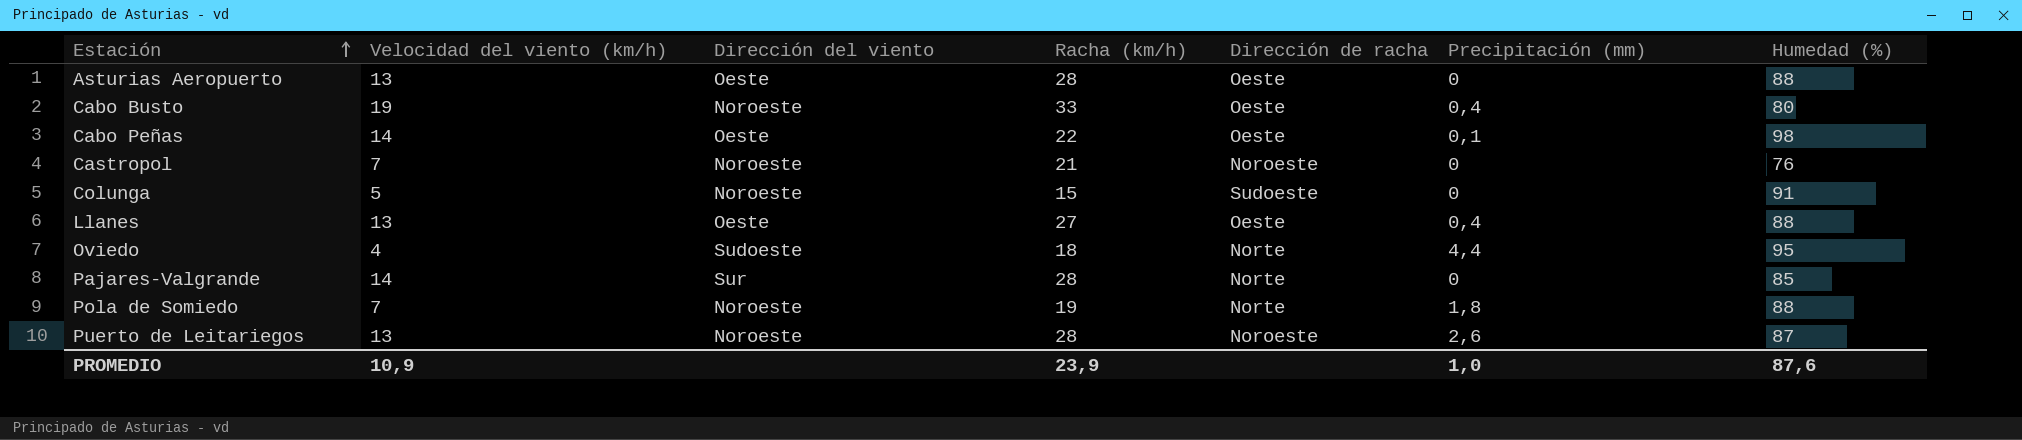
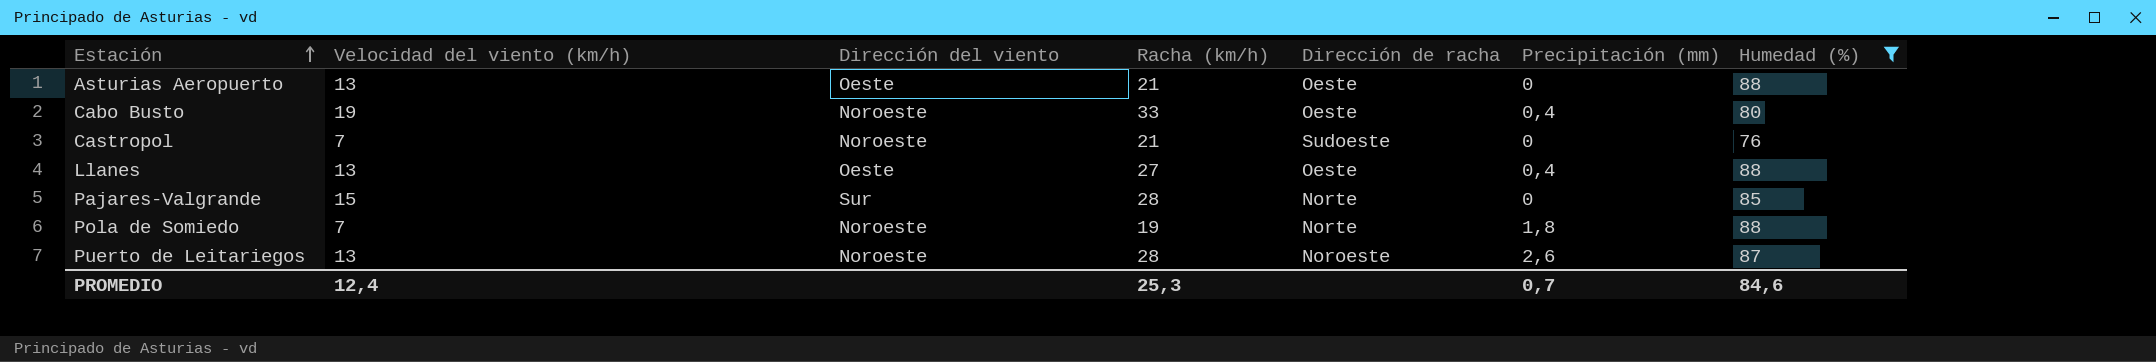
filter: none -> Humedad (%) <= 88
Asturias Aeropuerto | Racha (km/h): 28 -> 21
Castropol | Dirección de racha: Noroeste -> Sudoeste
Pajares-Valgrande | Velocidad del viento (km/h): 14 -> 15
PROMEDIO | Velocidad del viento (km/h): 10,9 -> 12,4
PROMEDIO | Racha (km/h): 23,9 -> 25,3
PROMEDIO | Precipitación (mm): 1,0 -> 0,7
PROMEDIO | Humedad (%): 87,6 -> 84,6

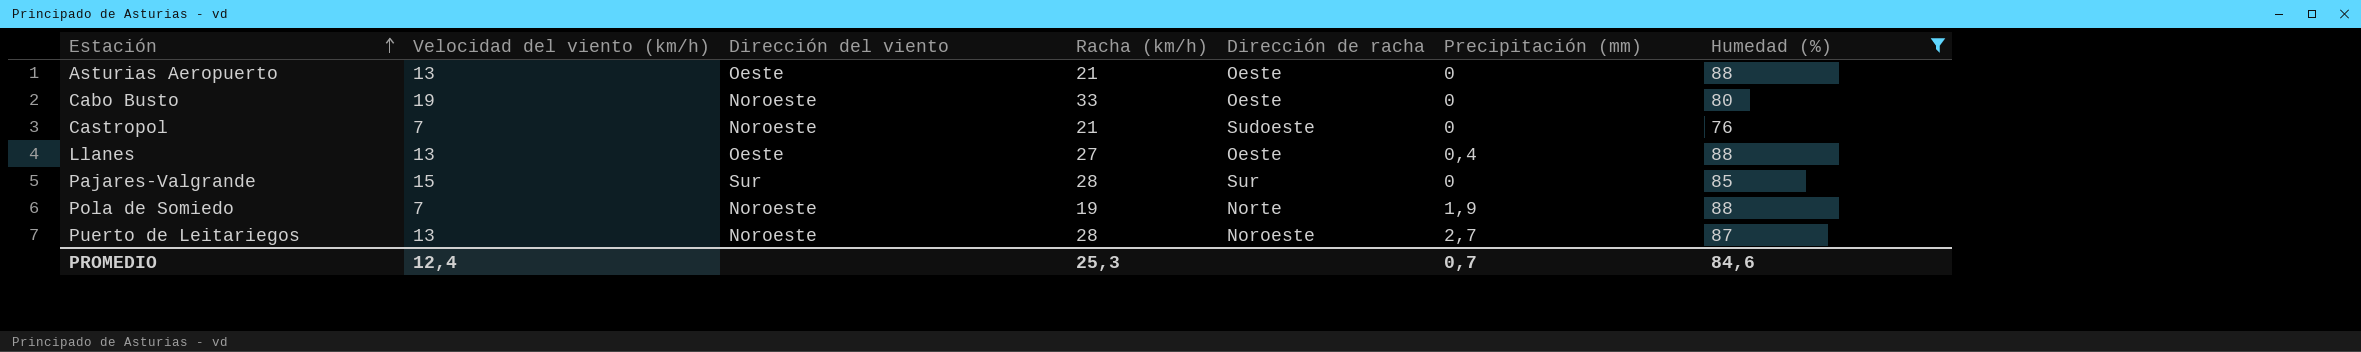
Cabo Busto | Precipitación (mm): 0,4 -> 0
Pajares-Valgrande | Dirección de racha: Norte -> Sur
Pola de Somiedo | Precipitación (mm): 1,8 -> 1,9
Puerto de Leitariegos | Precipitación (mm): 2,6 -> 2,7

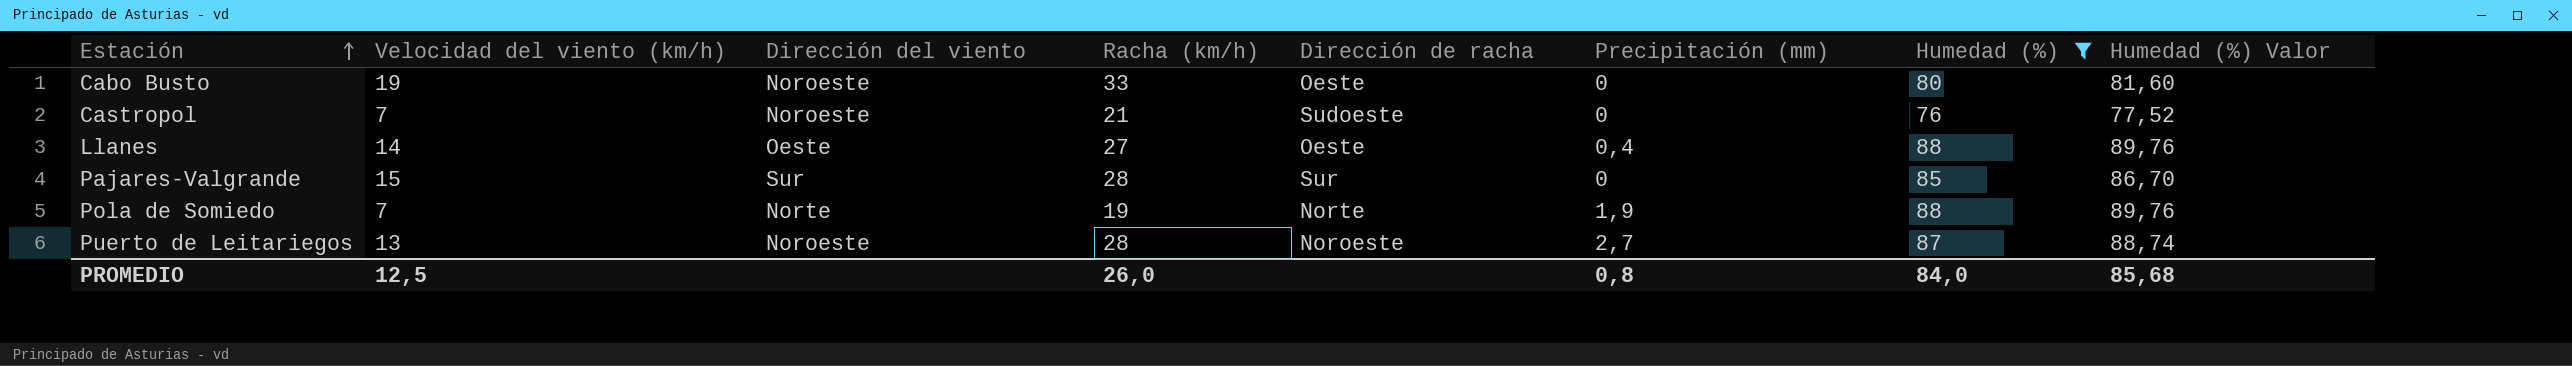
column Humedad (%) Valor | formula: none -> [Humedad (%)] * 1,02
row Asturias Aeropuerto: 13 | Oeste | 21 | Oeste | 0 | 88 -> none
Llanes | Velocidad del viento (km/h): 13 -> 14
Pola de Somiedo | Dirección del viento: Noroeste -> Norte
PROMEDIO | Velocidad del viento (km/h): 12,4 -> 12,5
PROMEDIO | Racha (km/h): 25,3 -> 26,0
PROMEDIO | Precipitación (mm): 0,7 -> 0,8
PROMEDIO | Humedad (%): 84,6 -> 84,0

